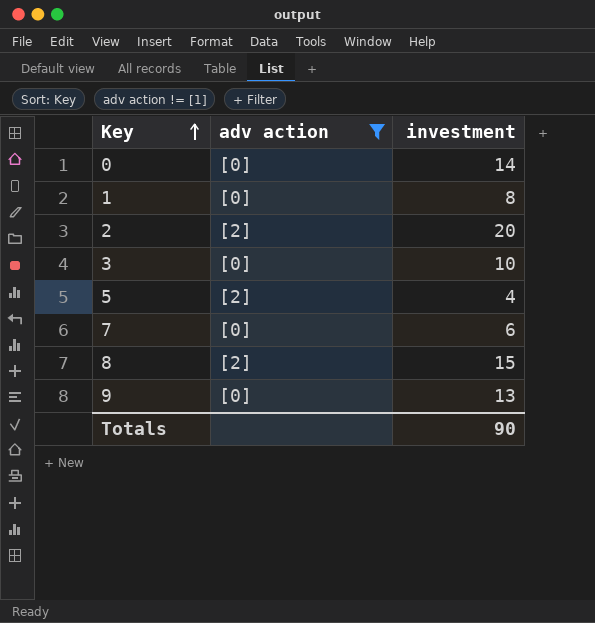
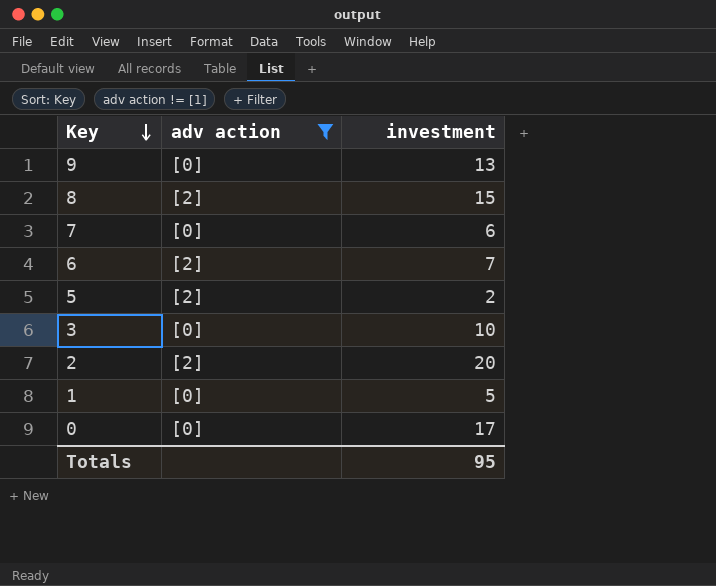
row order: Key ascending -> Key descending
row 6: none -> [2] | 7
5 | investment: 4 -> 2
1 | investment: 8 -> 5
0 | investment: 14 -> 17
Totals | investment: 90 -> 95

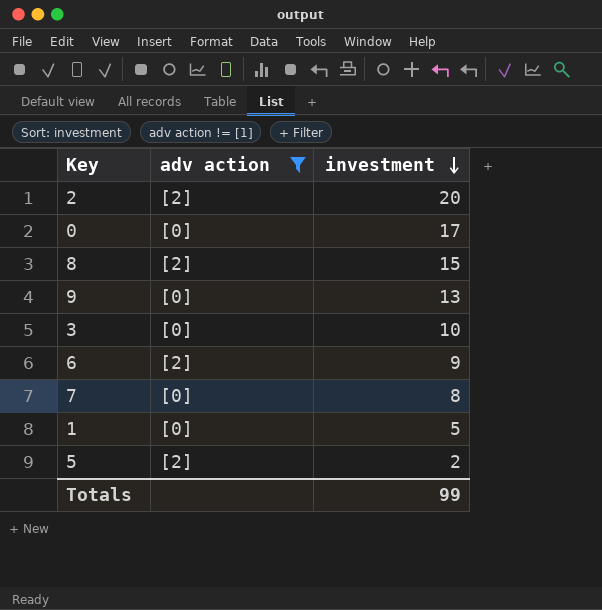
row order: Key descending -> investment descending
6 | investment: 7 -> 9
7 | investment: 6 -> 8
Totals | investment: 95 -> 99

